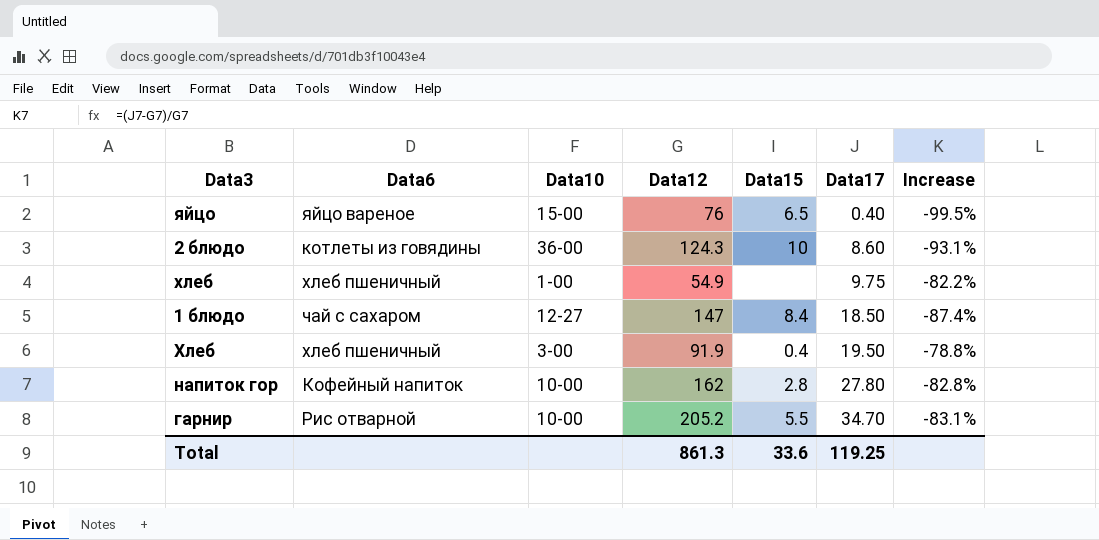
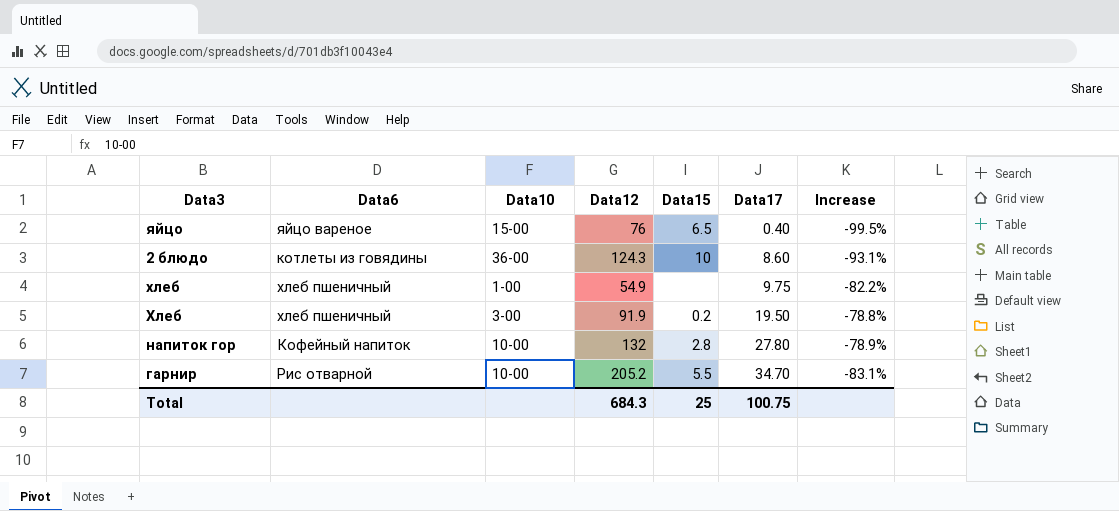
row 1 блюдо: чай с сахаром | 12-27 | 147 | 8.4 | 18.50 | -87.4% -> none
Хлеб | Data15: 0.4 -> 0.2
напиток гор | Data12: 162 -> 132
напиток гор | Increase: -82.8% -> -78.9%
Total | Data12: 861.3 -> 684.3
Total | Data15: 33.6 -> 25
Total | Data17: 119.25 -> 100.75

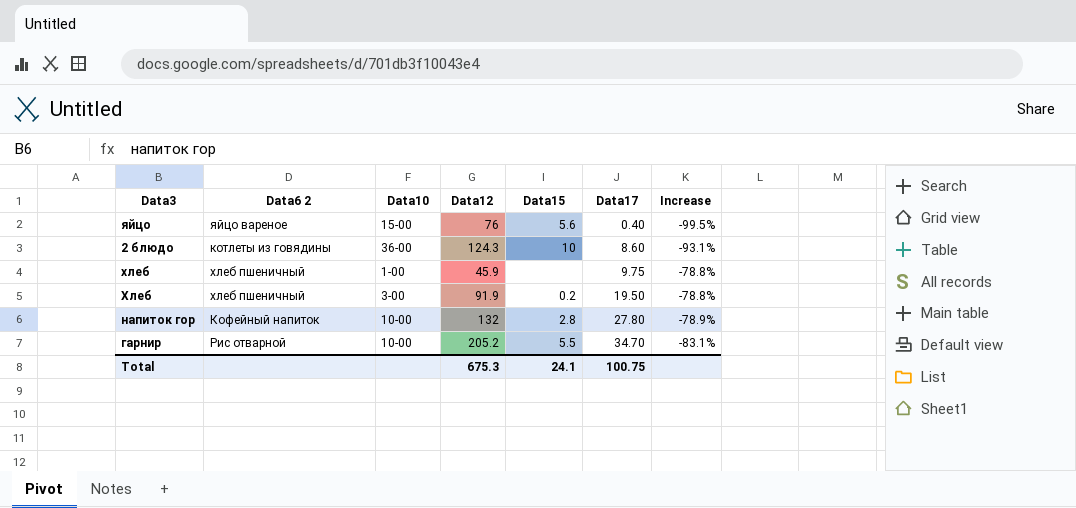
column name: Data6 -> Data6 2
яйцо | Data15: 6.5 -> 5.6
хлеб | Data12: 54.9 -> 45.9
хлеб | Increase: -82.2% -> -78.8%
Total | Data12: 684.3 -> 675.3
Total | Data15: 25 -> 24.1

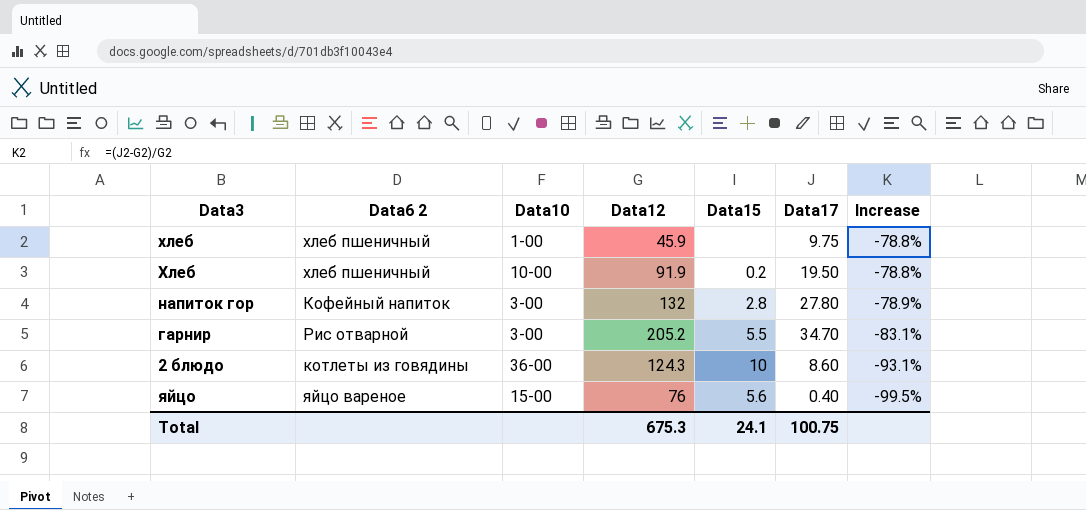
row order: Data17 ascending -> Increase descending
Хлеб | Data10: 3-00 -> 10-00
напиток гор | Data10: 10-00 -> 3-00
гарнир | Data10: 10-00 -> 3-00

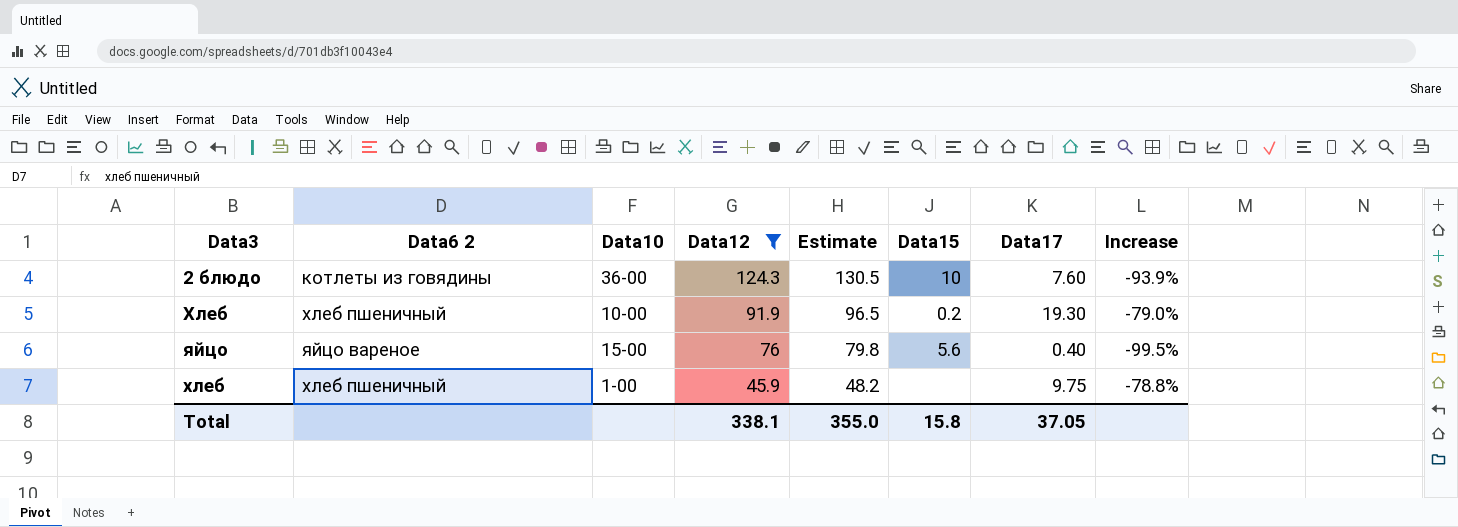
filter: none -> Data12 <= 124.3
row order: Increase descending -> Data12 descending
column Estimate | formula: none -> [Data12] * 1.05
2 блюдо | Data17: 8.60 -> 7.60
2 блюдо | Increase: -93.1% -> -93.9%
Хлеб | Data17: 19.50 -> 19.30
Хлеб | Increase: -78.8% -> -79.0%
Total | Data12: 675.3 -> 338.1
Total | Data15: 24.1 -> 15.8
Total | Data17: 100.75 -> 37.05

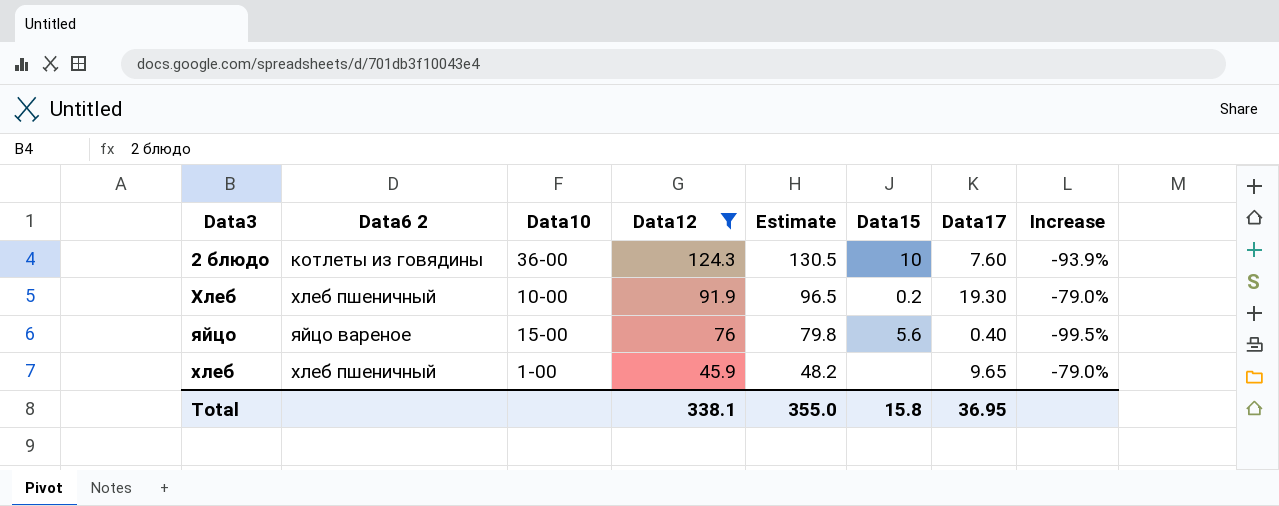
хлеб | Data17: 9.75 -> 9.65
хлеб | Increase: -78.8% -> -79.0%
Total | Data17: 37.05 -> 36.95

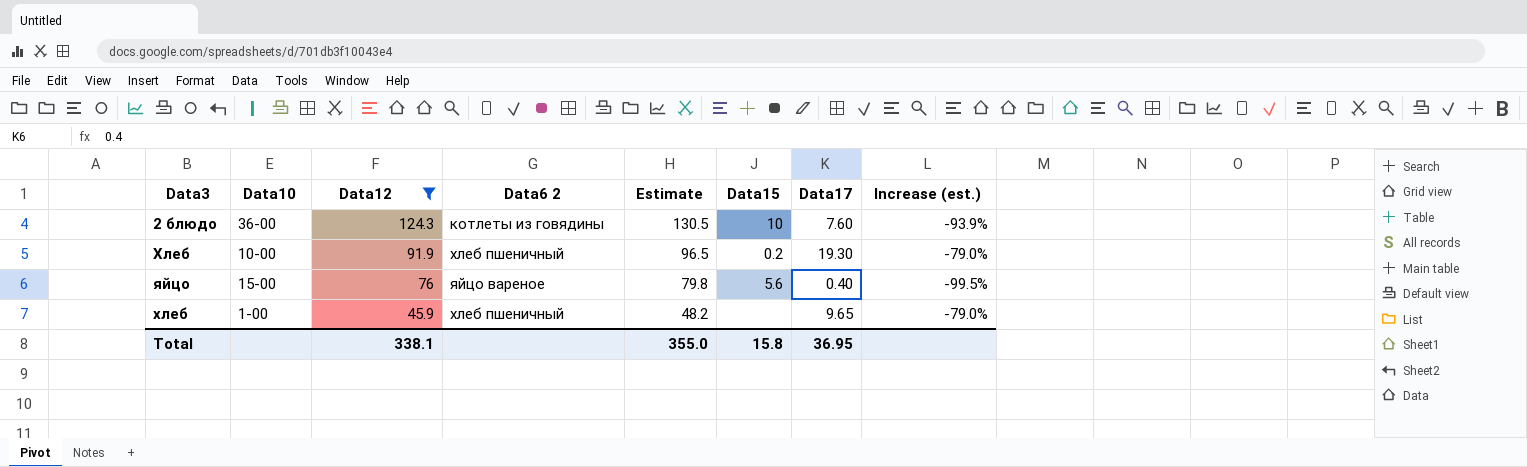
column Data6 2 | position: 2 -> 4
column name: Increase -> Increase (est.)

